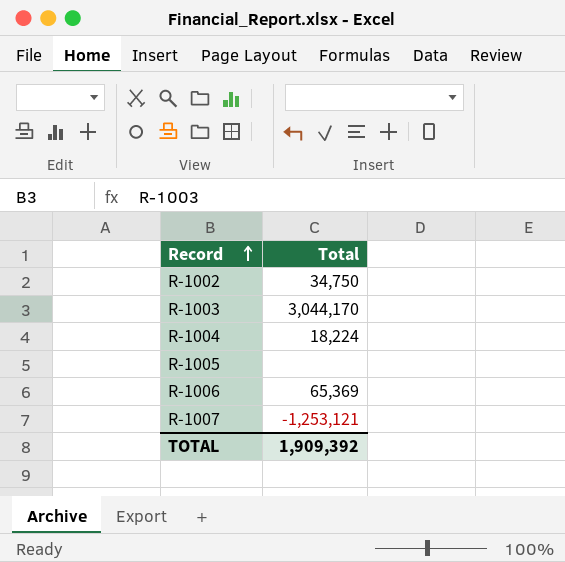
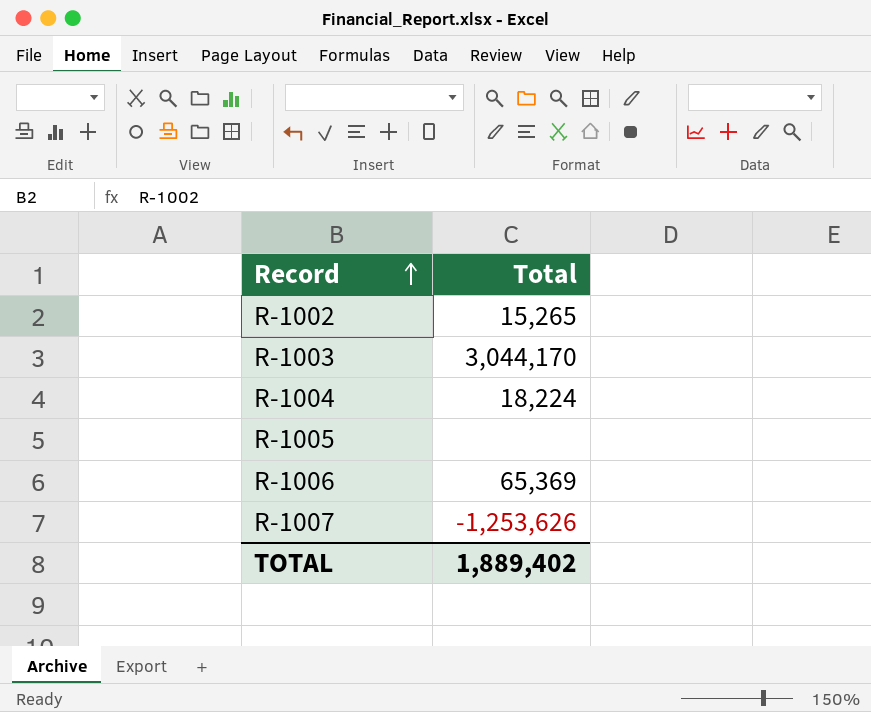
R-1002 | Total: 34,750 -> 15,265
R-1007 | Total: -1,253,121 -> -1,253,626
TOTAL | Total: 1,909,392 -> 1,889,402

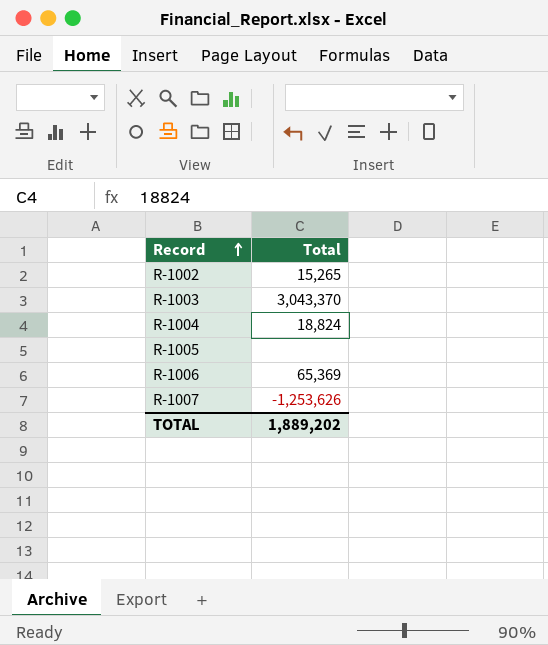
R-1003 | Total: 3,044,170 -> 3,043,370
R-1004 | Total: 18,224 -> 18,824
TOTAL | Total: 1,889,402 -> 1,889,202

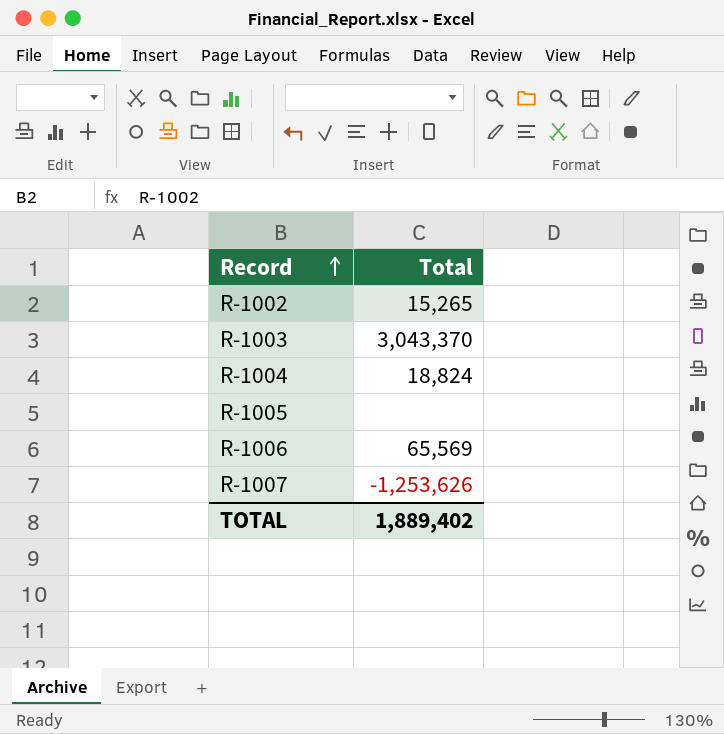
R-1006 | Total: 65,369 -> 65,569
TOTAL | Total: 1,889,202 -> 1,889,402

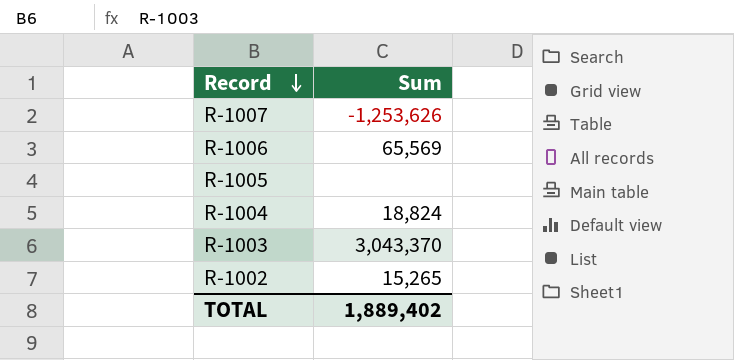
row order: Record ascending -> Record descending
column name: Total -> Sum

